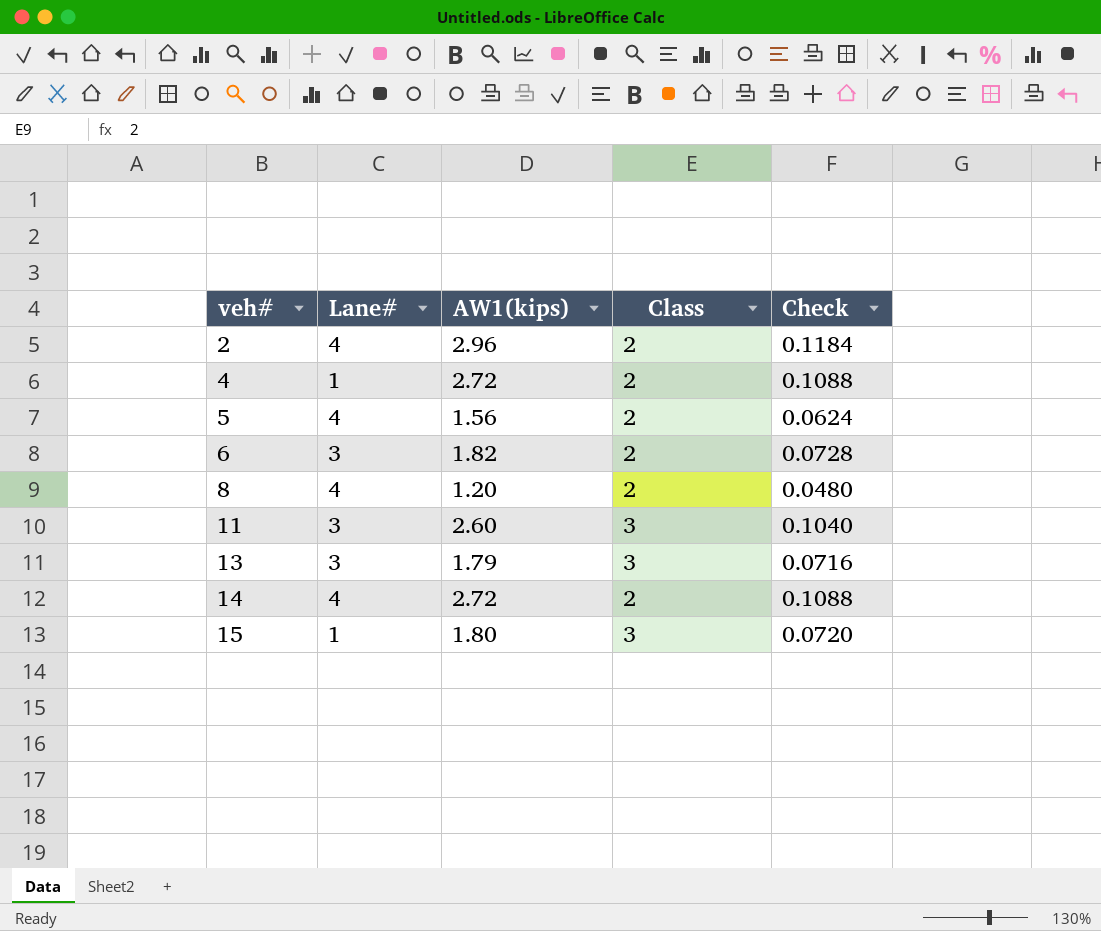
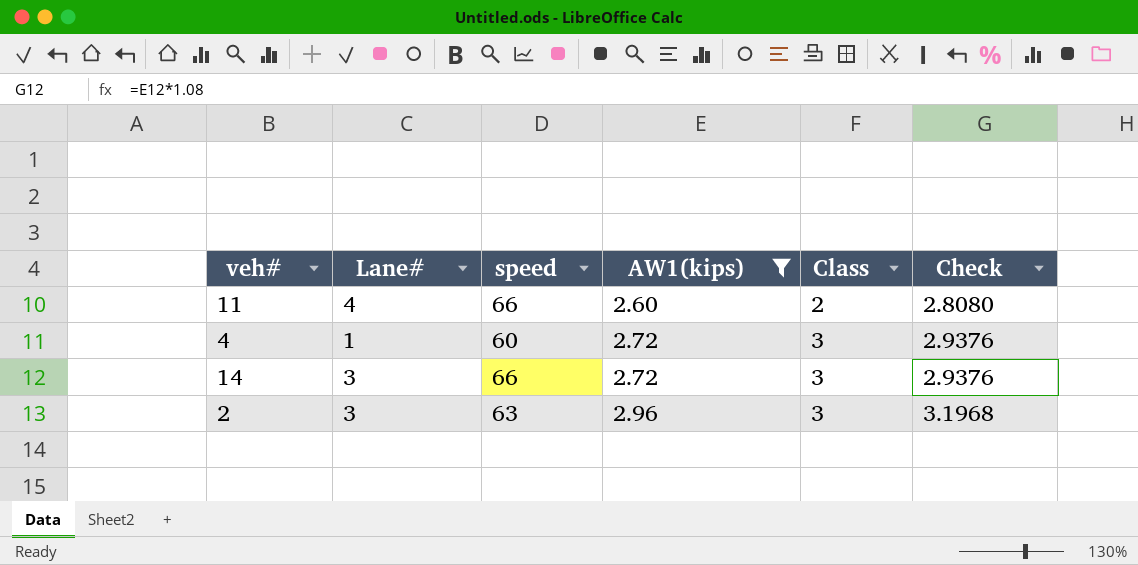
filter: none -> AW1(kips) >= 2.60
row order: veh# ascending -> AW1(kips) ascending
column speed | position: none -> 3
column Check | formula: [AW1(kips)] * 0.04 -> [AW1(kips)] * 1.08
11 | Lane#: 3 -> 4
11 | Class: 3 -> 2
4 | Class: 2 -> 3
14 | Lane#: 4 -> 3
14 | Class: 2 -> 3
2 | Lane#: 4 -> 3
2 | Class: 2 -> 3

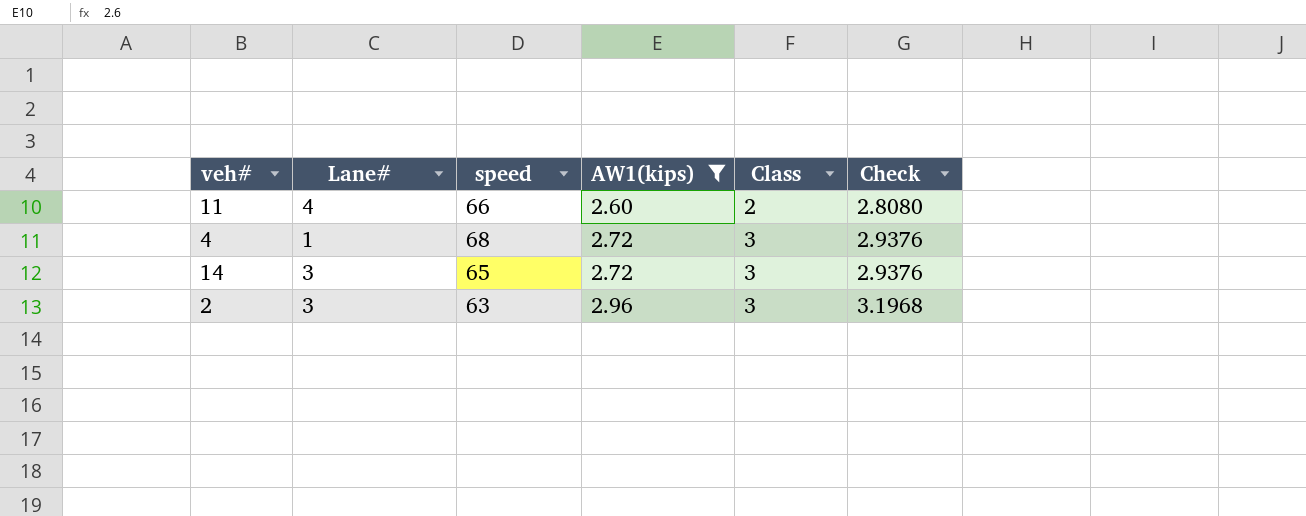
4 | speed: 60 -> 68
14 | speed: 66 -> 65

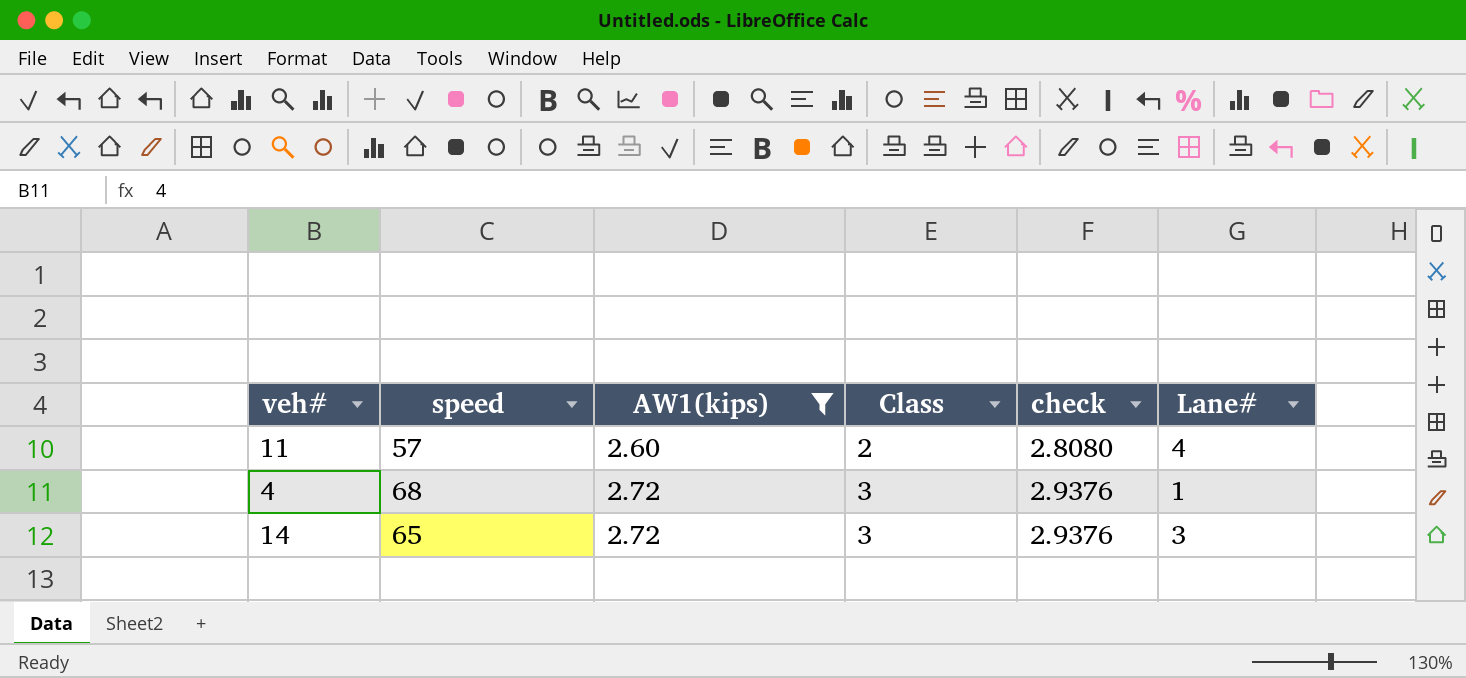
column name: Check -> check
column Lane# | position: 2 -> 6
row 2: 3 | 63 | 2.96 | 3 | 3.1968 -> none
11 | speed: 66 -> 57

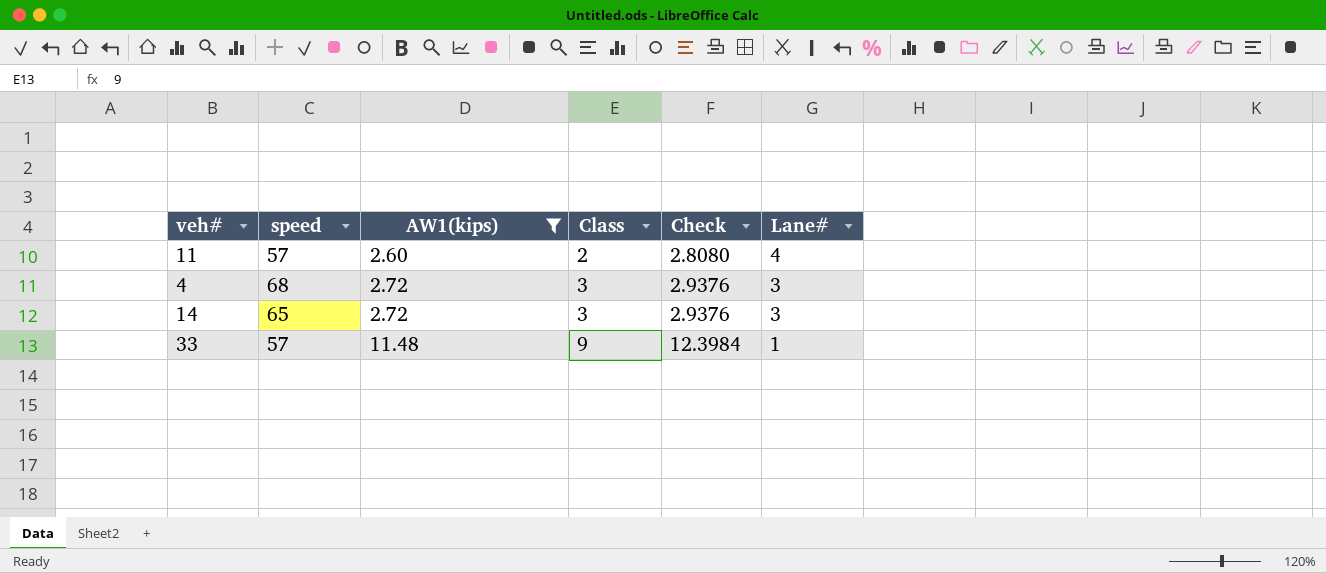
column name: check -> Check
4 | Lane#: 1 -> 3
row 33: none -> 57 | 11.48 | 9 | 12.3984 | 1

